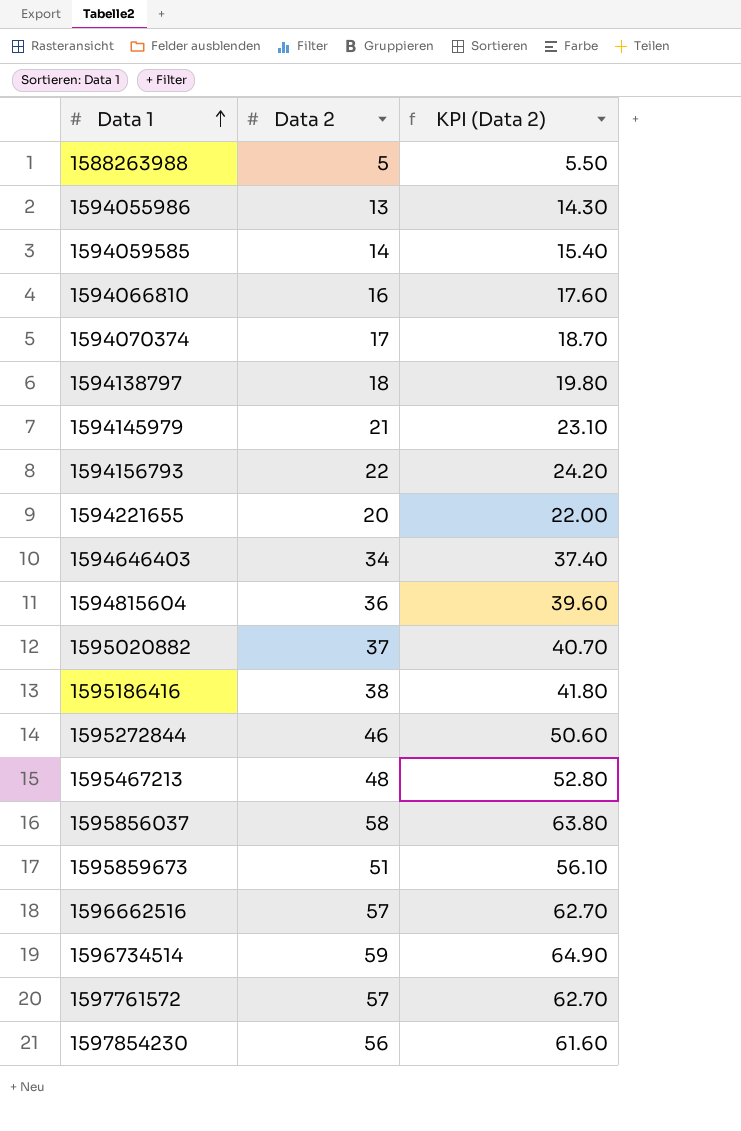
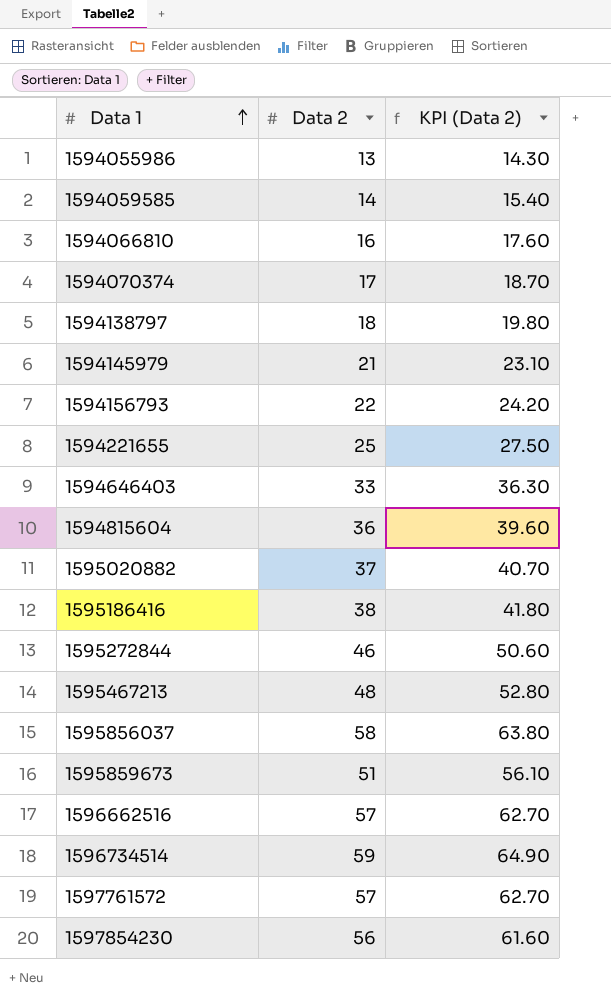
row 1588263988: 5 | 5.50 -> none
1594221655 | Data 2: 20 -> 25
1594221655 | KPI (Data 2): 22.00 -> 27.50
1594646403 | Data 2: 34 -> 33
1594646403 | KPI (Data 2): 37.40 -> 36.30

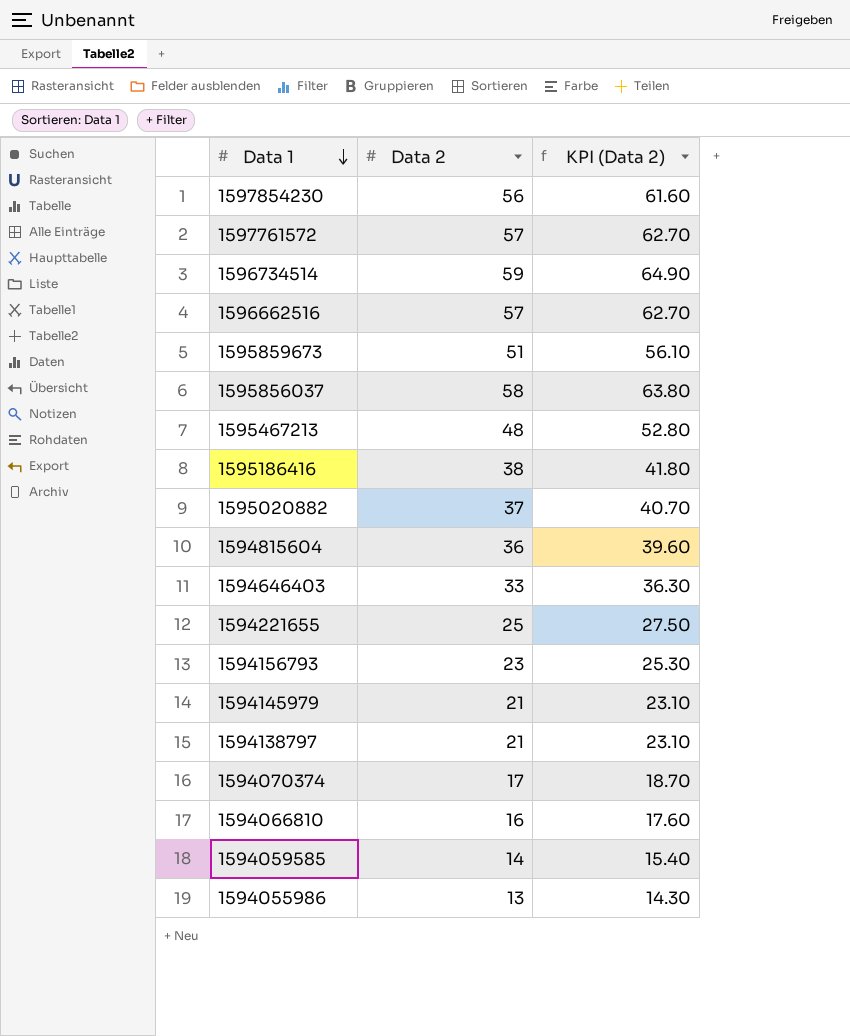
row order: Data 1 ascending -> Data 1 descending
row 1595272844: 46 | 50.60 -> none
1594156793 | Data 2: 22 -> 23
1594156793 | KPI (Data 2): 24.20 -> 25.30
1594138797 | Data 2: 18 -> 21
1594138797 | KPI (Data 2): 19.80 -> 23.10

